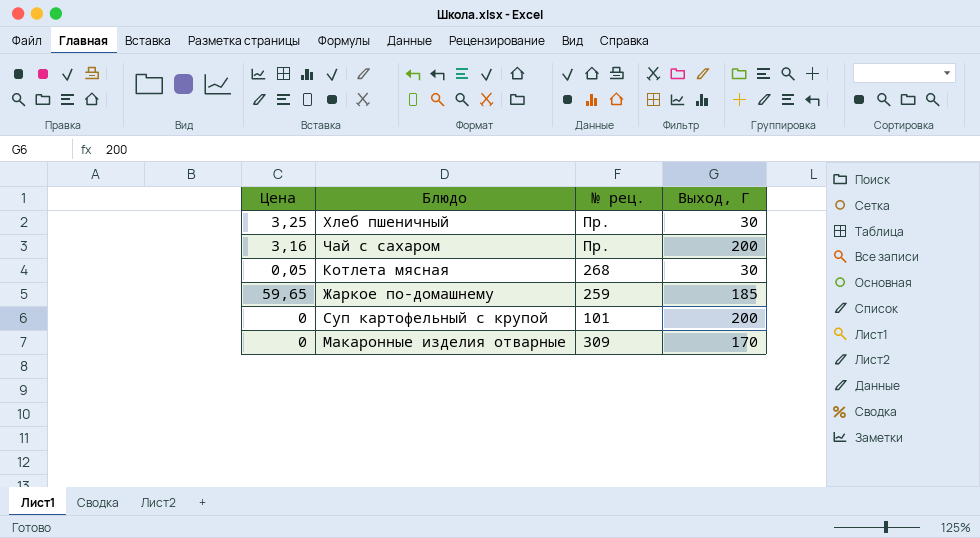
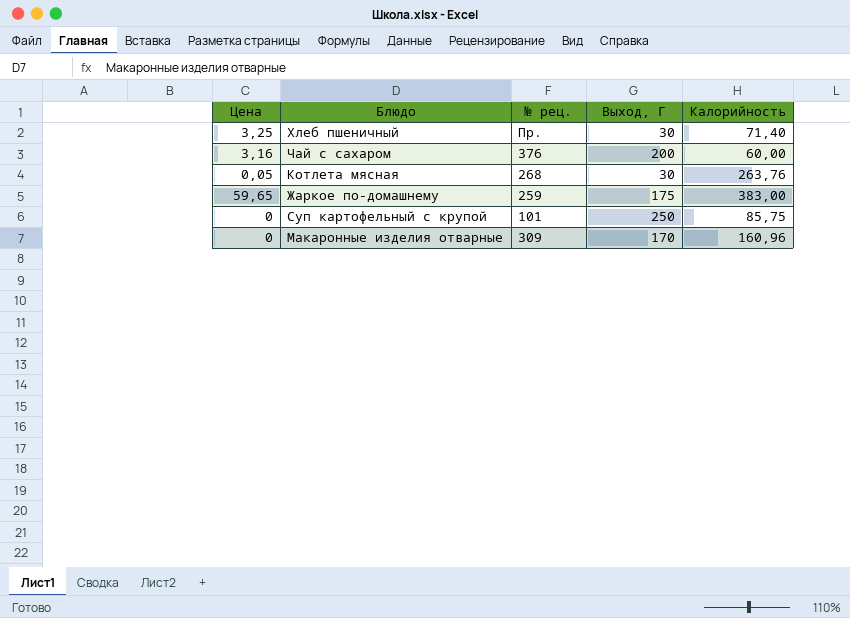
column Калорийность | position: none -> 5
Чай с сахаром | № рец.: Пр. -> 376
Жаркое по-домашнему | Выход, Г: 185 -> 175
Суп картофельный с крупой | Выход, Г: 200 -> 250

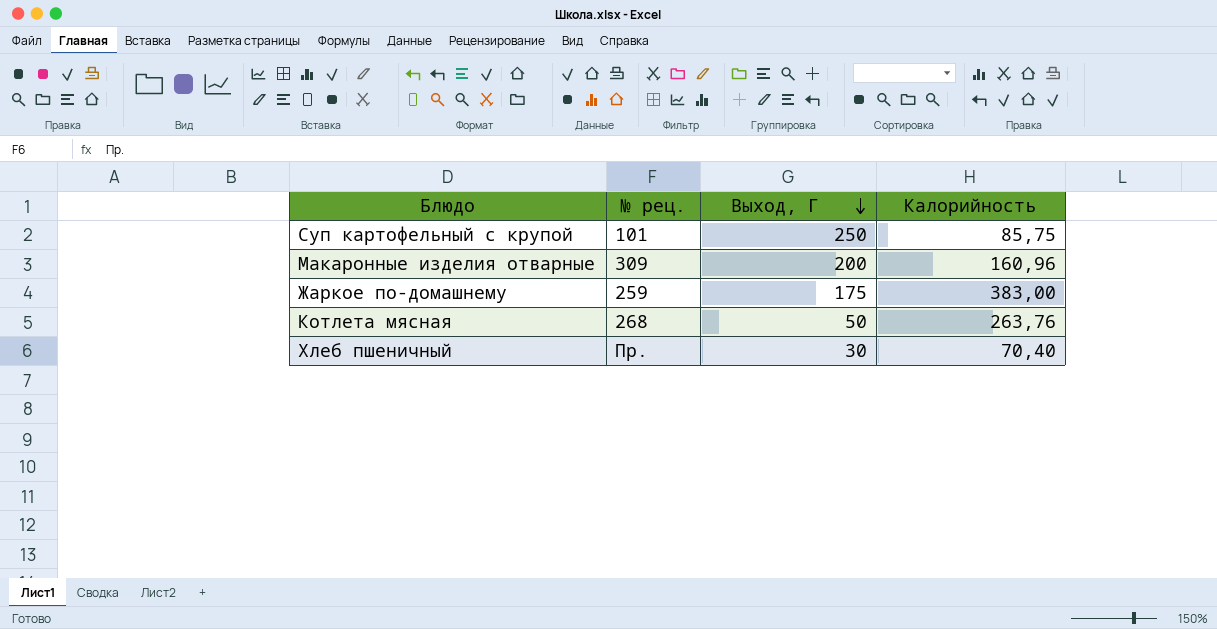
row order: none -> Выход, Г descending
column Цена | position: 1 -> none
row Чай с сахаром: 3,16 | 376 | 200 | 60,00 -> none
Макаронные изделия отварные | Выход, Г: 170 -> 200
Котлета мясная | Выход, Г: 30 -> 50
Хлеб пшеничный | Калорийность: 71,40 -> 70,40

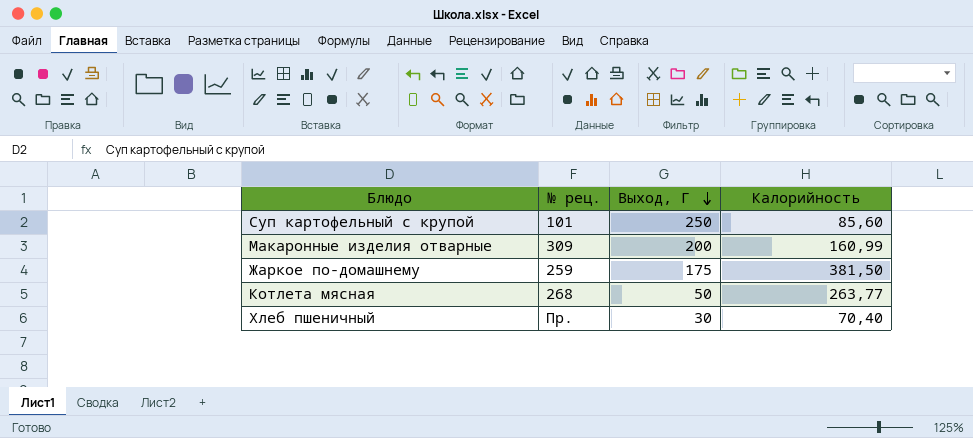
Суп картофельный с крупой | Калорийность: 85,75 -> 85,60
Макаронные изделия отварные | Калорийность: 160,96 -> 160,99
Жаркое по-домашнему | Калорийность: 383,00 -> 381,50
Котлета мясная | Калорийность: 263,76 -> 263,77

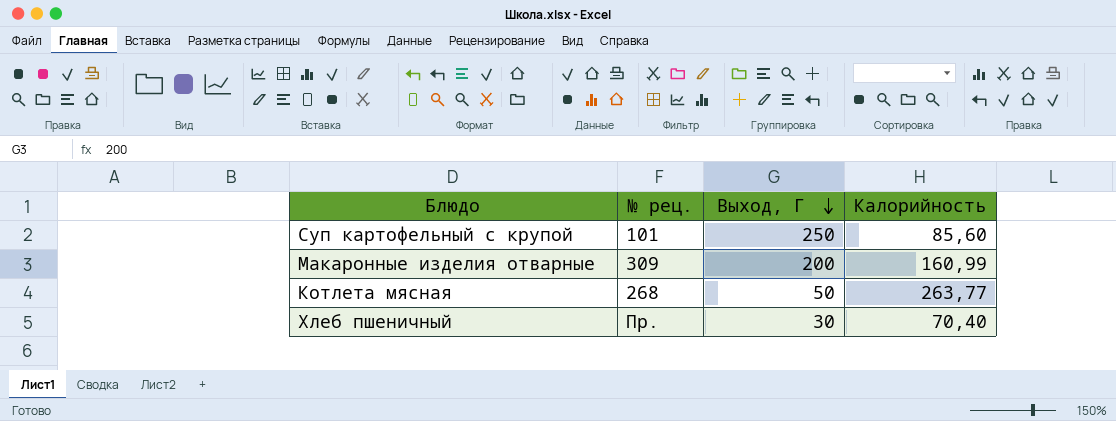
row Жаркое по-домашнему: 259 | 175 | 381,50 -> none

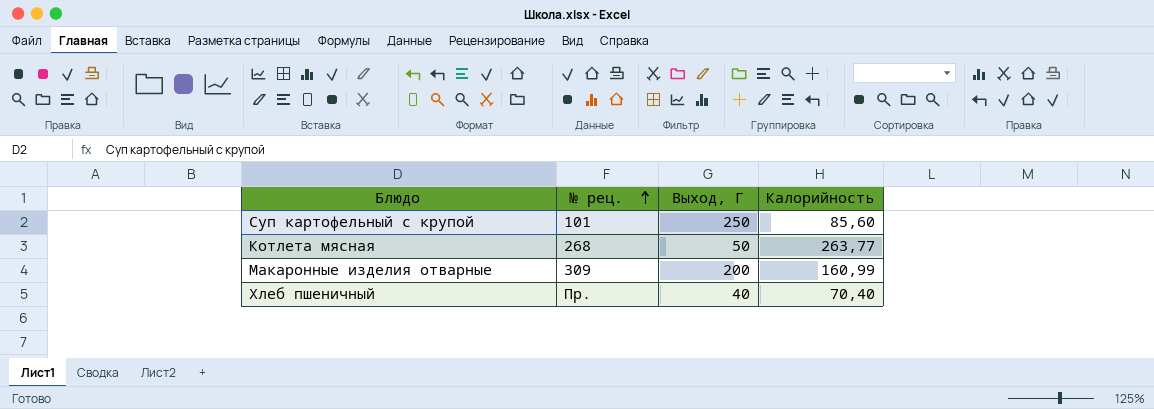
row order: Выход, Г descending -> № рец. ascending
Хлеб пшеничный | Выход, Г: 30 -> 40

